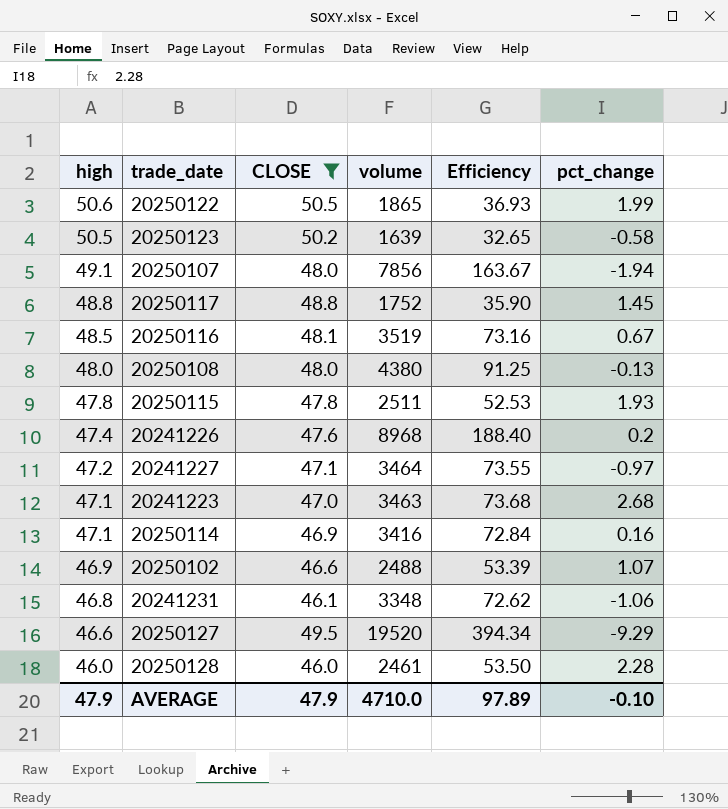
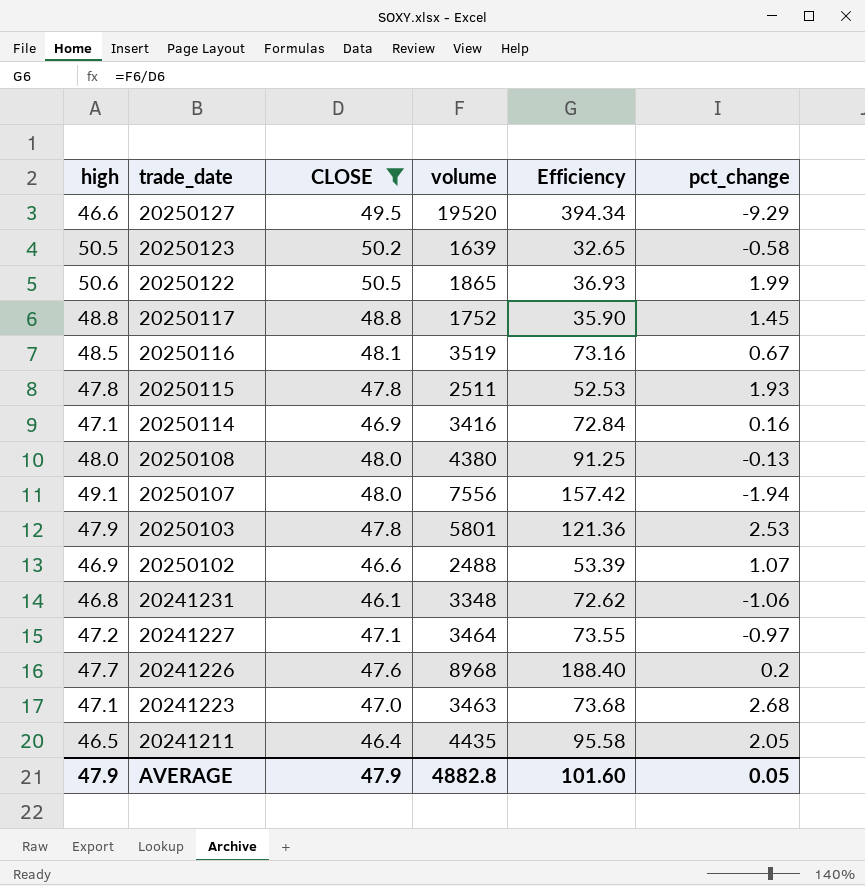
row order: high descending -> trade_date descending
row 20250128: 46.0 | 46.0 | 2461 | 53.50 | 2.28 -> none
20250107 | volume: 7856 -> 7556
20250107 | Efficiency: 163.67 -> 157.42
row 20250103: none -> 47.9 | 47.8 | 5801 | 121.36 | 2.53
20241226 | high: 47.4 -> 47.7
row 20241211: none -> 46.5 | 46.4 | 4435 | 95.58 | 2.05
AVERAGE | volume: 4710.0 -> 4882.8
AVERAGE | Efficiency: 97.89 -> 101.60
AVERAGE | pct_change: -0.10 -> 0.05

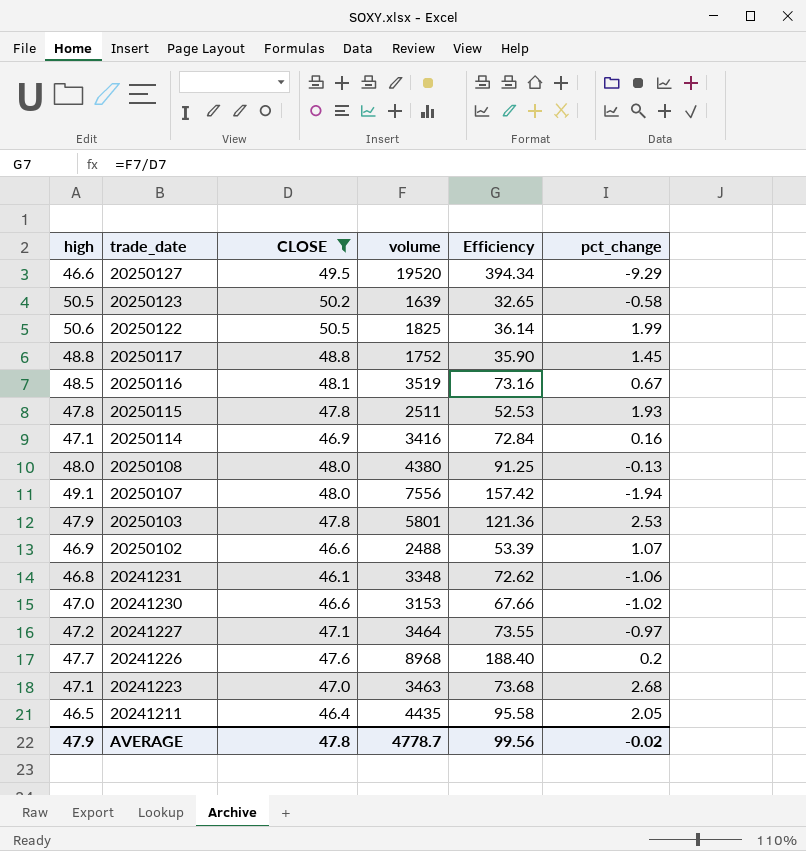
20250122 | volume: 1865 -> 1825
20250122 | Efficiency: 36.93 -> 36.14
row 20241230: none -> 47.0 | 46.6 | 3153 | 67.66 | -1.02
AVERAGE | CLOSE: 47.9 -> 47.8
AVERAGE | volume: 4882.8 -> 4778.7
AVERAGE | Efficiency: 101.60 -> 99.56
AVERAGE | pct_change: 0.05 -> -0.02

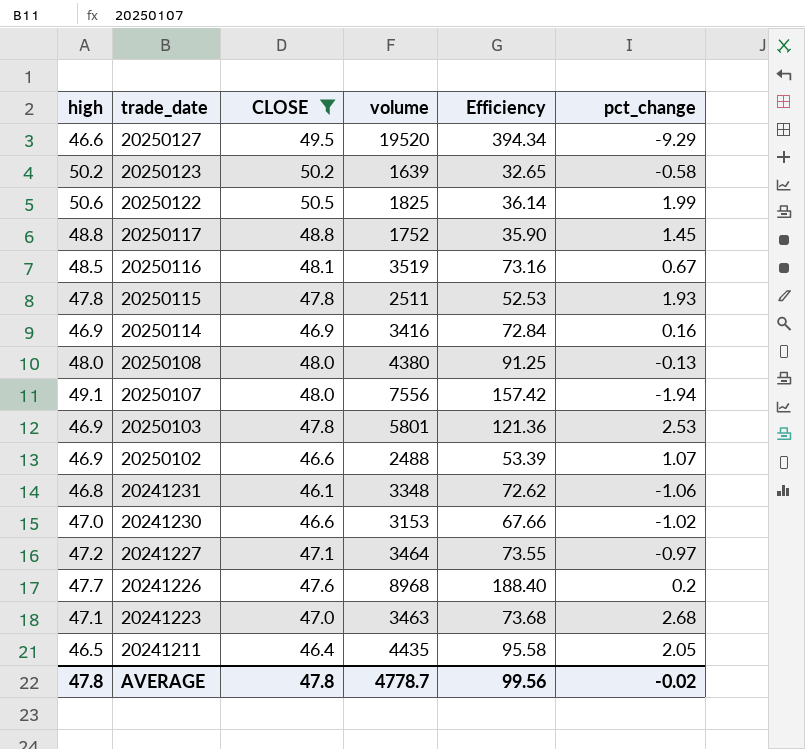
20250123 | high: 50.5 -> 50.2
20250114 | high: 47.1 -> 46.9
20250103 | high: 47.9 -> 46.9
AVERAGE | high: 47.9 -> 47.8

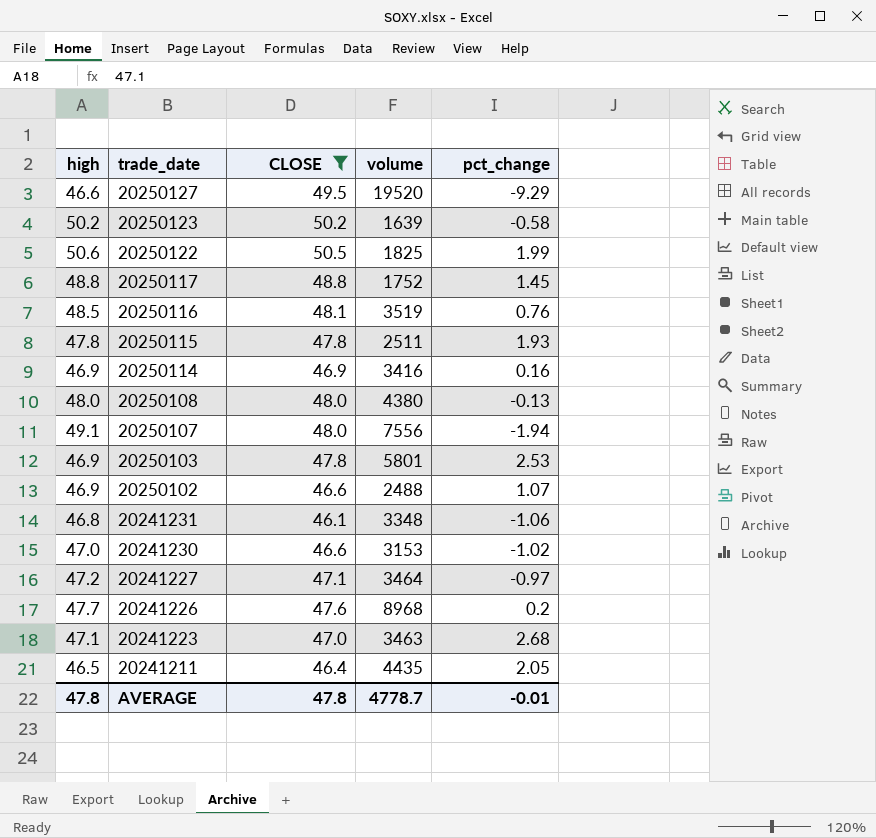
column Efficiency | formula: [volume] / [CLOSE] -> none
20250116 | pct_change: 0.67 -> 0.76
AVERAGE | pct_change: -0.02 -> -0.01

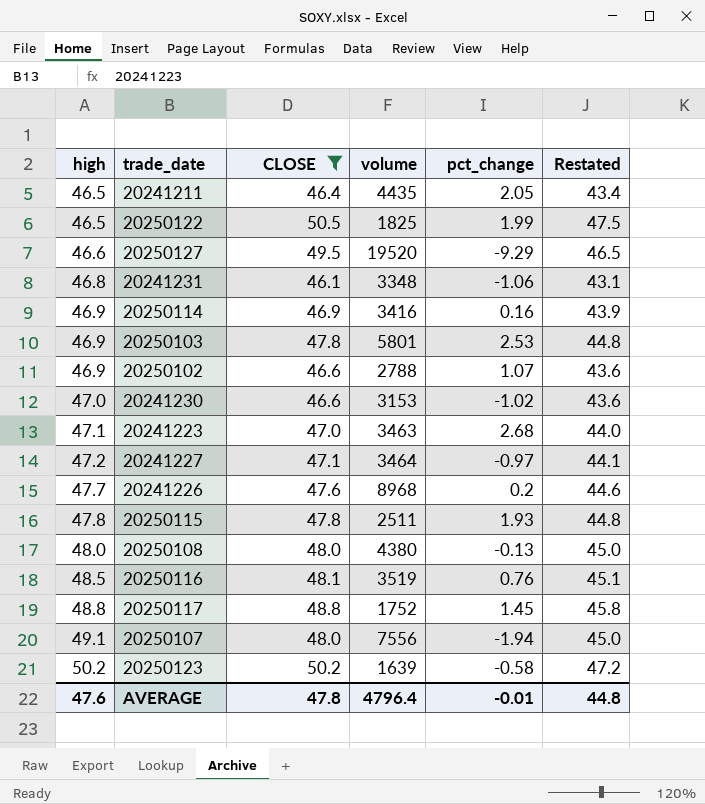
row order: trade_date descending -> high ascending
column Restated | formula: none -> [CLOSE] - 3
20250122 | high: 50.6 -> 46.5
20250102 | volume: 2488 -> 2788
AVERAGE | high: 47.8 -> 47.6
AVERAGE | volume: 4778.7 -> 4796.4

